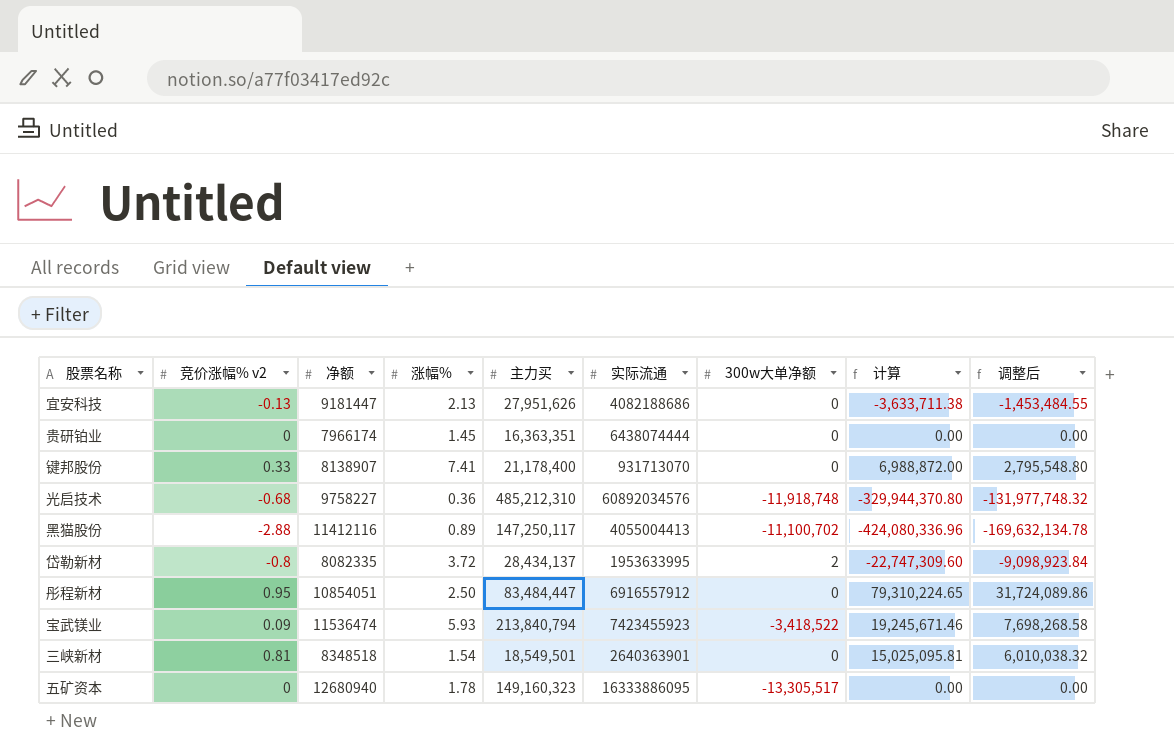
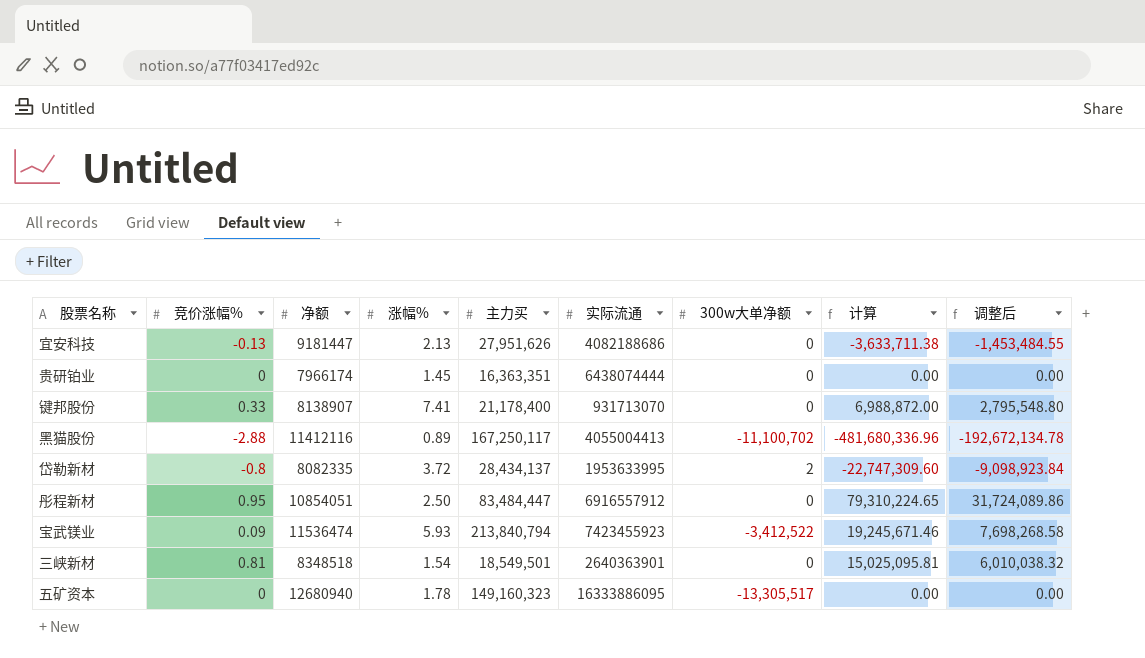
column name: 竞价涨幅% v2 -> 竞价涨幅%
row 光启技术: -0.68 | 9758227 | 0.36 | 485,212,310 | 60892034576 | -11,918,748 | -329,944,370.80 | -131,977,748.32 -> none
黑猫股份 | 主力买: 147,250,117 -> 167,250,117
黑猫股份 | 计算: -424,080,336.96 -> -481,680,336.96
黑猫股份 | 调整后: -169,632,134.78 -> -192,672,134.78
宝武镁业 | 300w大单净额: -3,418,522 -> -3,412,522

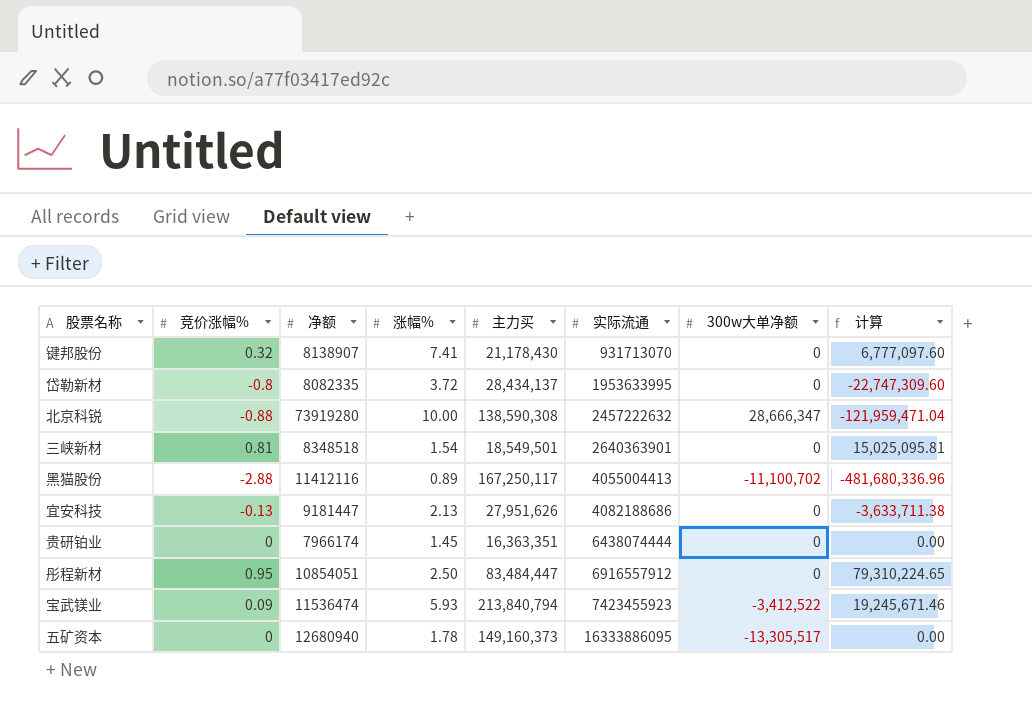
row order: none -> 实际流通 ascending
column 调整后 | formula: [计算] * 0.4 -> none
键邦股份 | 竞价涨幅%: 0.33 -> 0.32
键邦股份 | 主力买: 21,178,400 -> 21,178,430
键邦股份 | 计算: 6,988,872.00 -> 6,777,097.60
岱勒新材 | 300w大单净额: 2 -> 0
row 北京科锐: none -> -0.88 | 73919280 | 10.00 | 138,590,308 | 2457222632 | 28,666,347 | -121,959,471.04
五矿资本 | 主力买: 149,160,323 -> 149,160,373

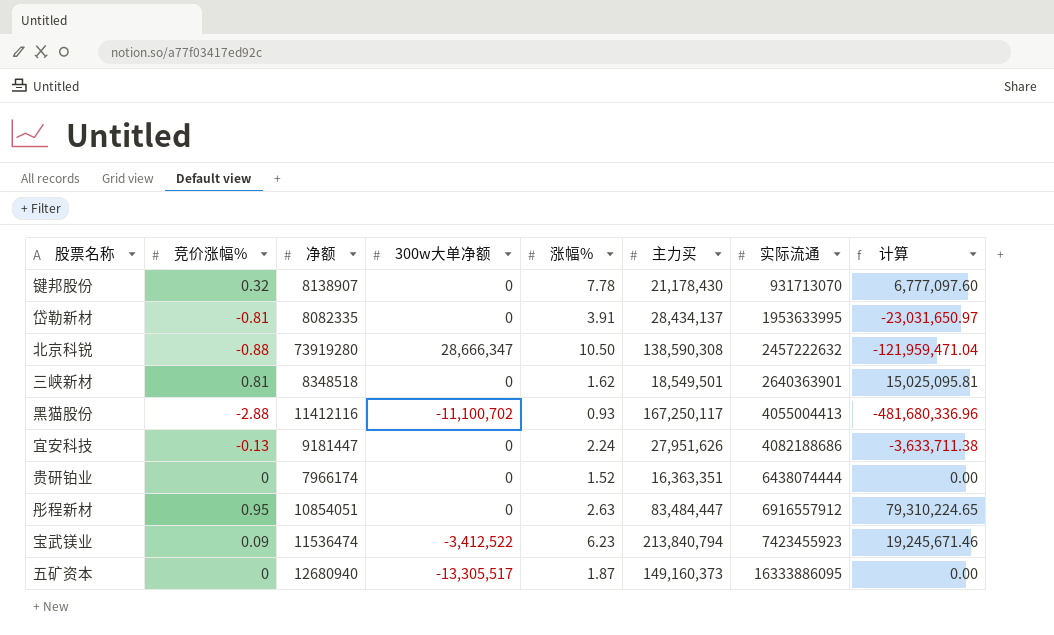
column 300w大单净额 | position: 7 -> 4
键邦股份 | 涨幅%: 7.41 -> 7.78
岱勒新材 | 竞价涨幅%: -0.8 -> -0.81
岱勒新材 | 涨幅%: 3.72 -> 3.91
岱勒新材 | 计算: -22,747,309.60 -> -23,031,650.97
北京科锐 | 涨幅%: 10.00 -> 10.50
三峡新材 | 涨幅%: 1.54 -> 1.62
黑猫股份 | 涨幅%: 0.89 -> 0.93
宜安科技 | 涨幅%: 2.13 -> 2.24
贵研铂业 | 涨幅%: 1.45 -> 1.52
彤程新材 | 涨幅%: 2.50 -> 2.63
宝武镁业 | 涨幅%: 5.93 -> 6.23
五矿资本 | 涨幅%: 1.78 -> 1.87

